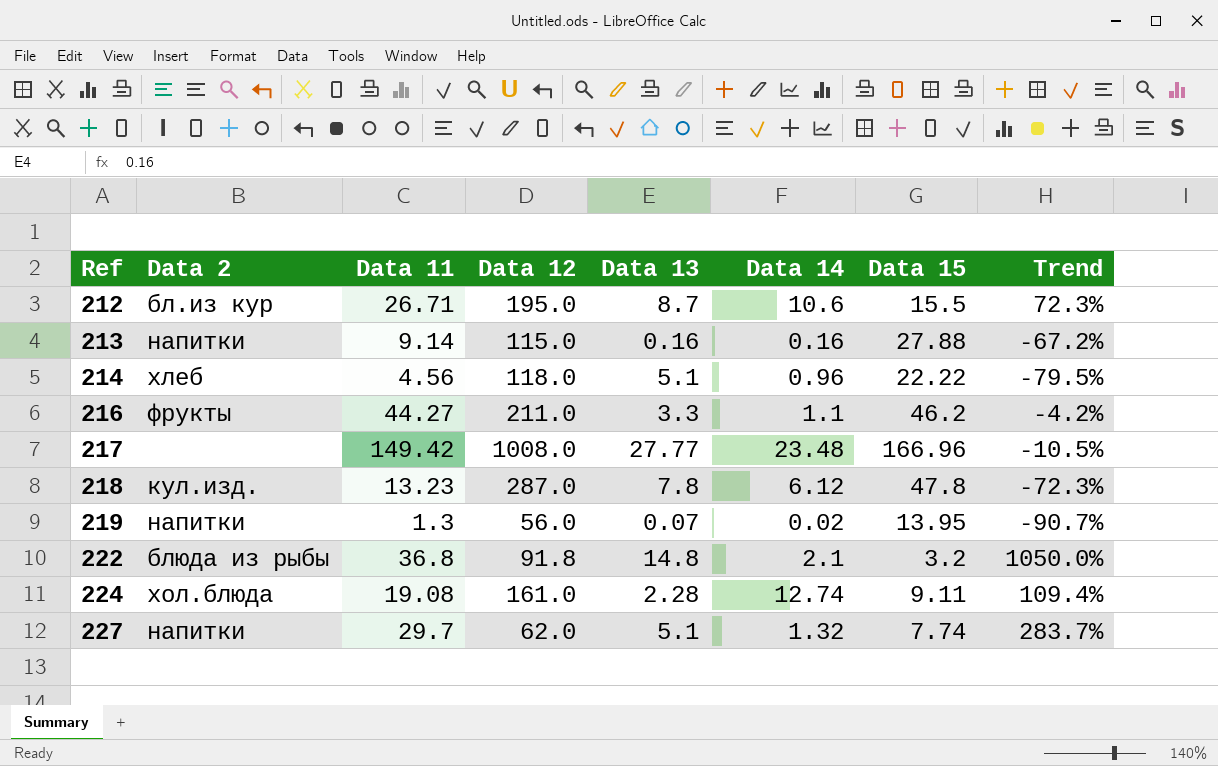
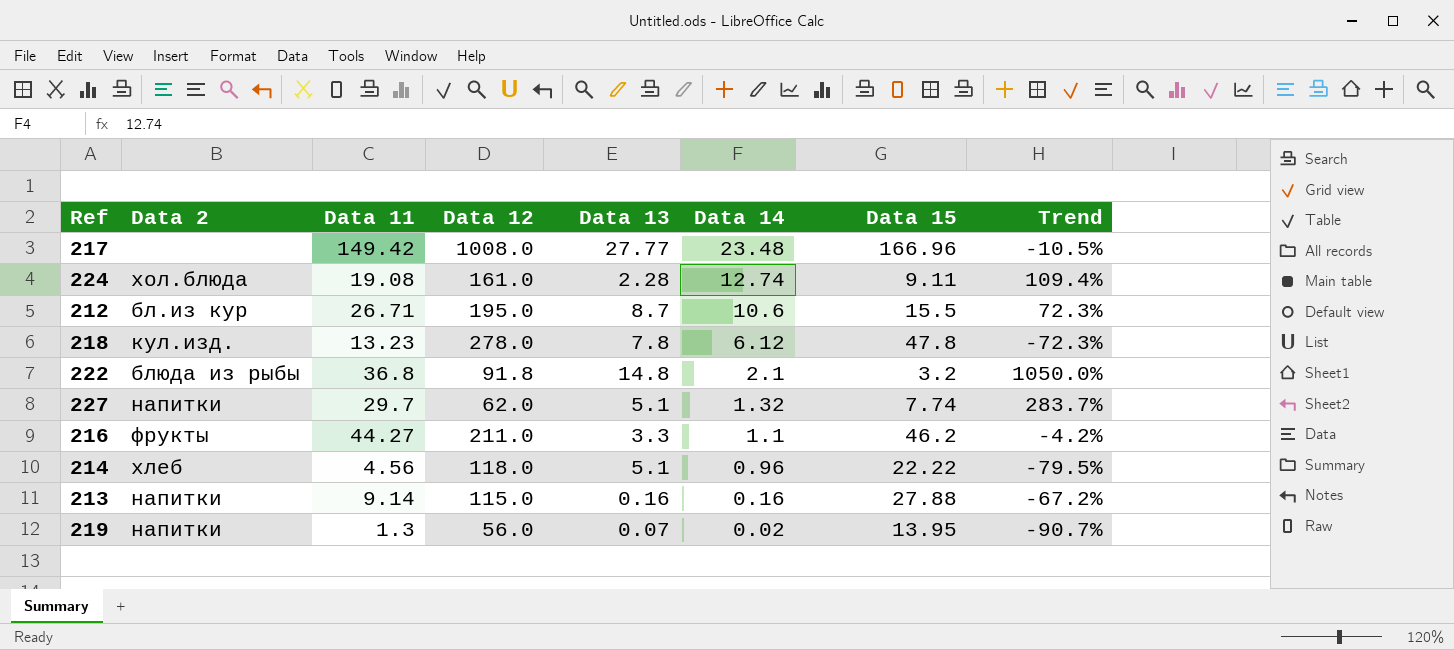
row order: Ref ascending -> Data 14 descending
218 | Data 12: 287.0 -> 278.0

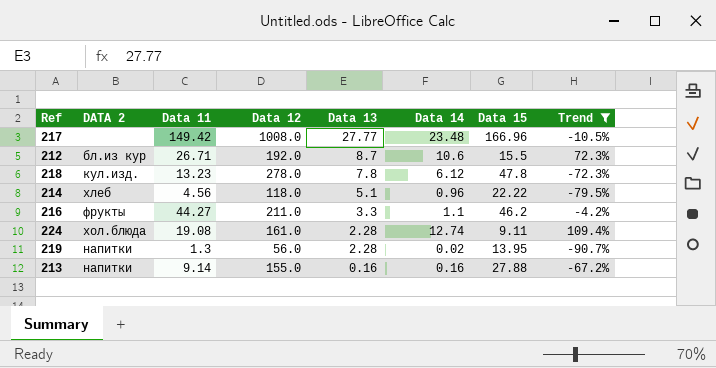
filter: none -> Trend <= 109.4%
row order: Data 14 descending -> Data 13 descending
column name: Data 2 -> DATA 2
212 | Data 12: 195.0 -> 192.0
219 | Data 13: 0.07 -> 2.28
213 | Data 12: 115.0 -> 155.0

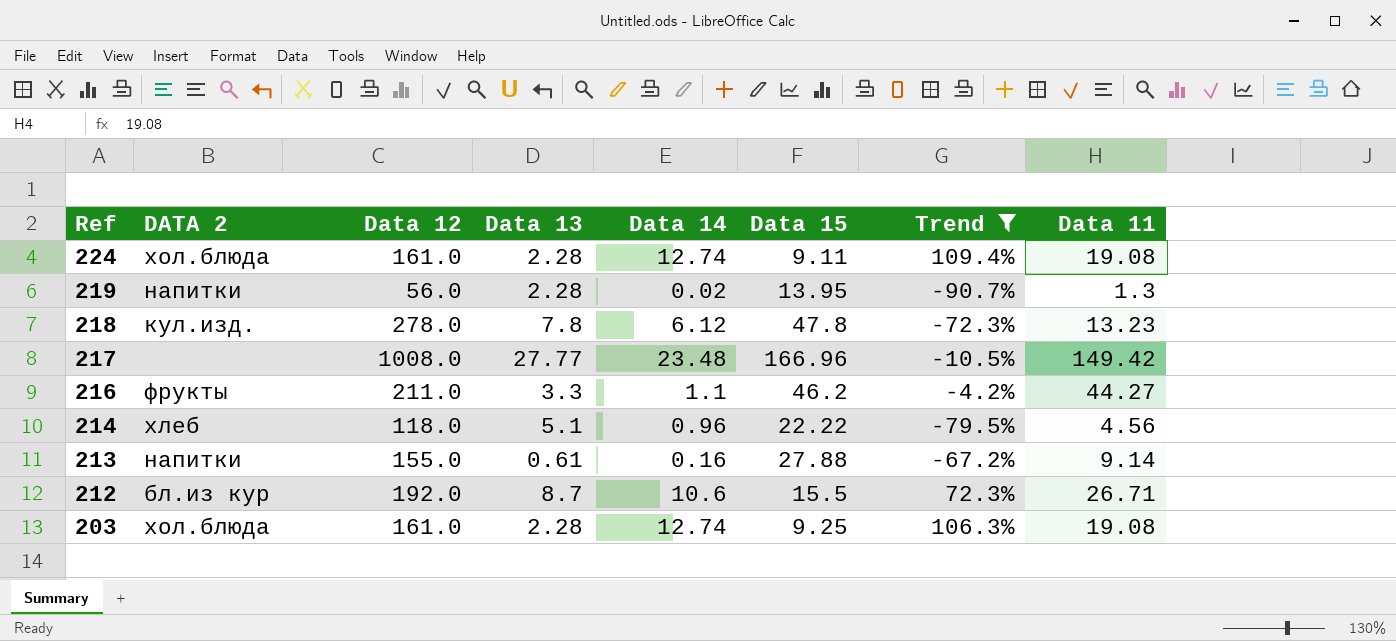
row order: Data 13 descending -> Ref descending
column Data 11 | position: 3 -> 8
213 | Data 13: 0.16 -> 0.61
row 203: none -> хол.блюда | 161.0 | 2.28 | 12.74 | 9.25 | 106.3% | 19.08

